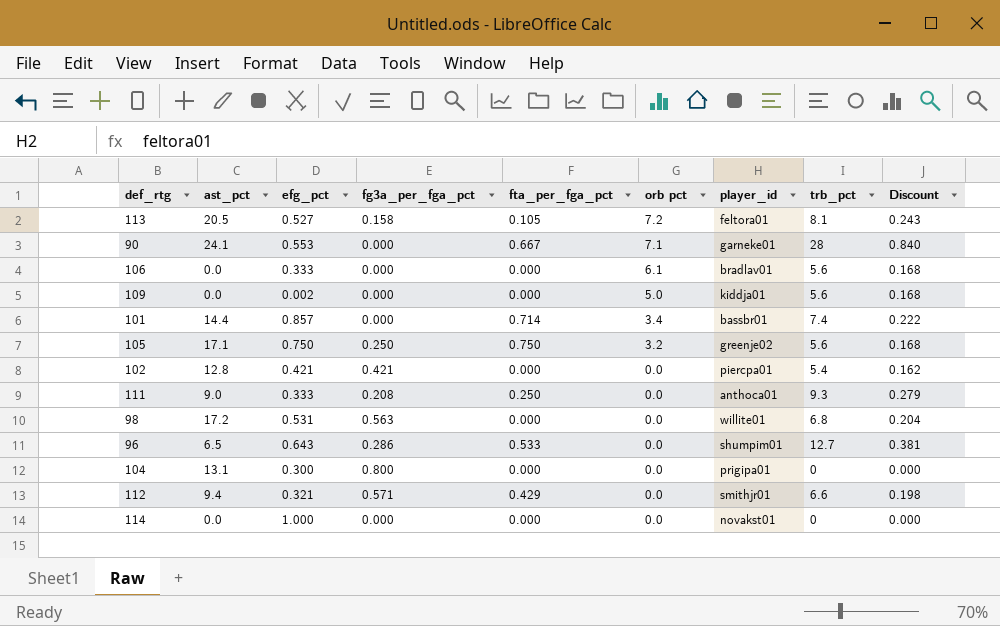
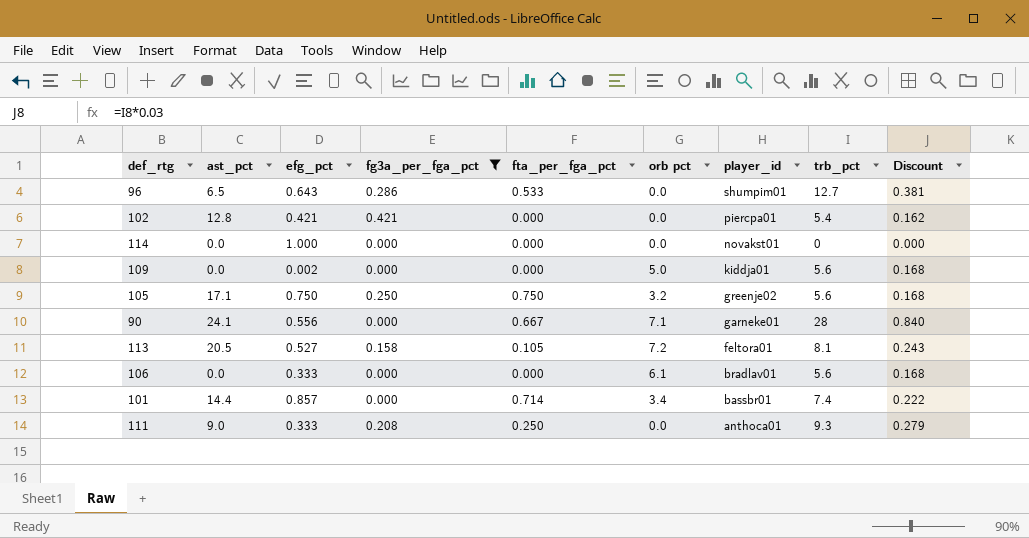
filter: none -> fg3a_per_fga_pct <= 0.421
row order: orb pct descending -> player_id descending
90 | efg_pct: 0.553 -> 0.556

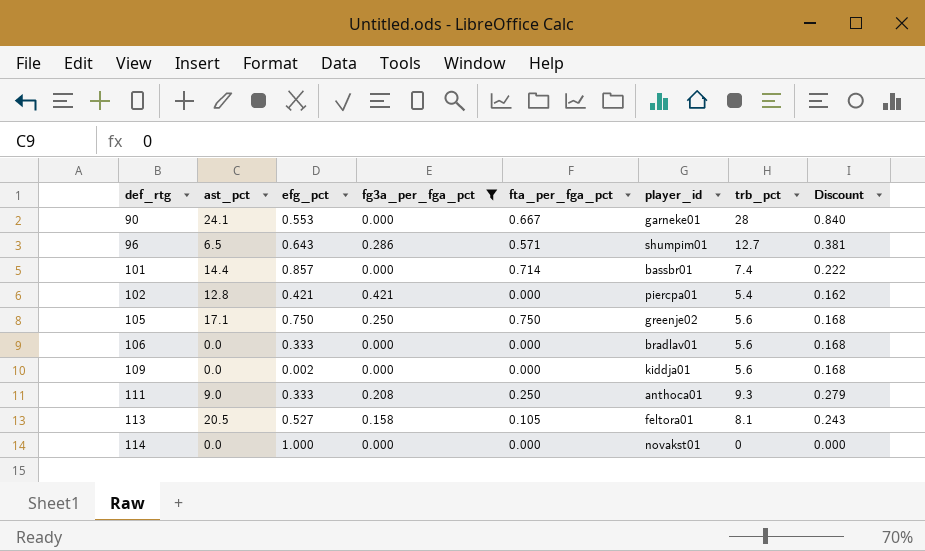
row order: player_id descending -> def_rtg ascending
column orb pct | position: 6 -> none
90 | efg_pct: 0.556 -> 0.553
96 | fta_per_fga_pct: 0.533 -> 0.571

